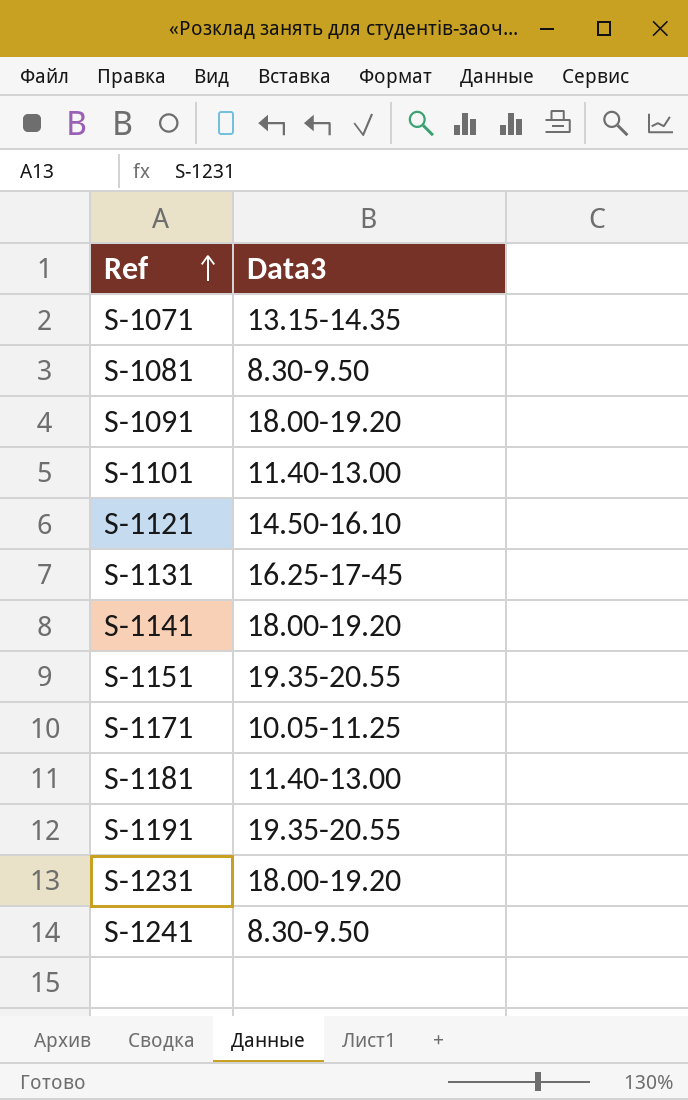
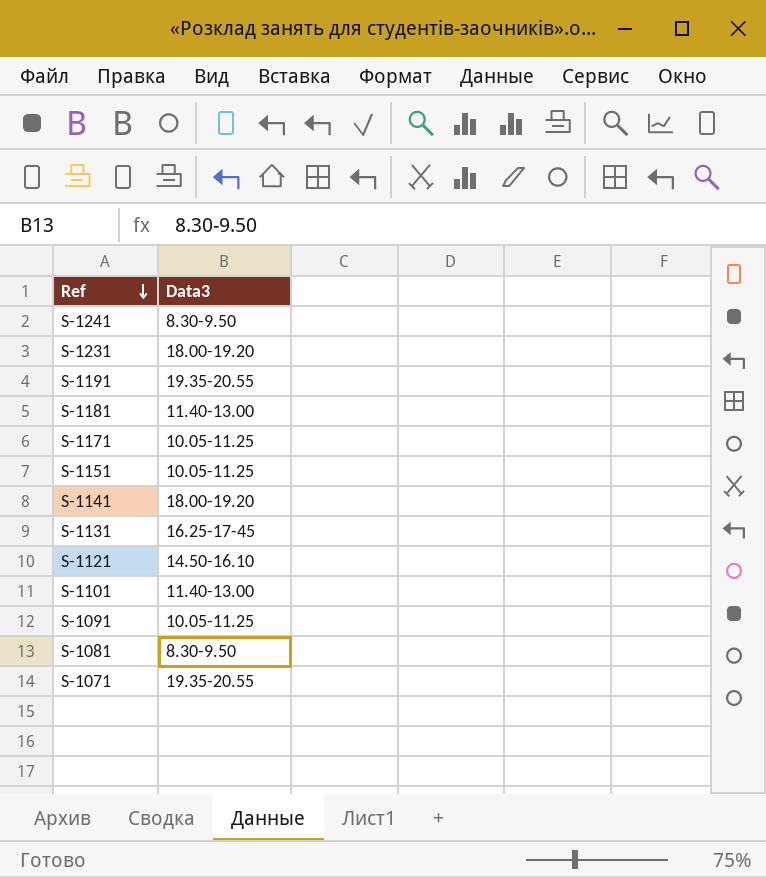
row order: Ref ascending -> Ref descending
S-1151 | Data3: 19.35-20.55 -> 10.05-11.25
S-1091 | Data3: 18.00-19.20 -> 10.05-11.25
S-1071 | Data3: 13.15-14.35 -> 19.35-20.55

